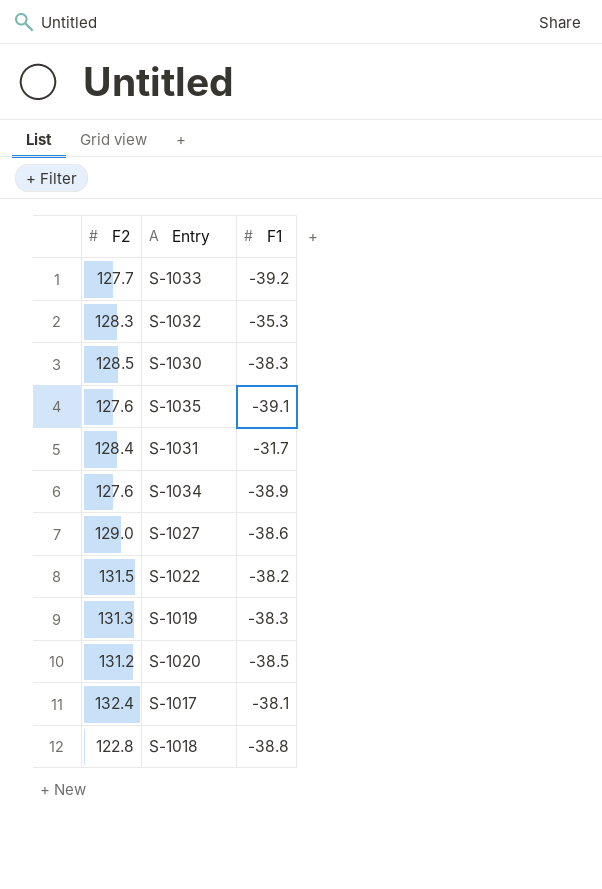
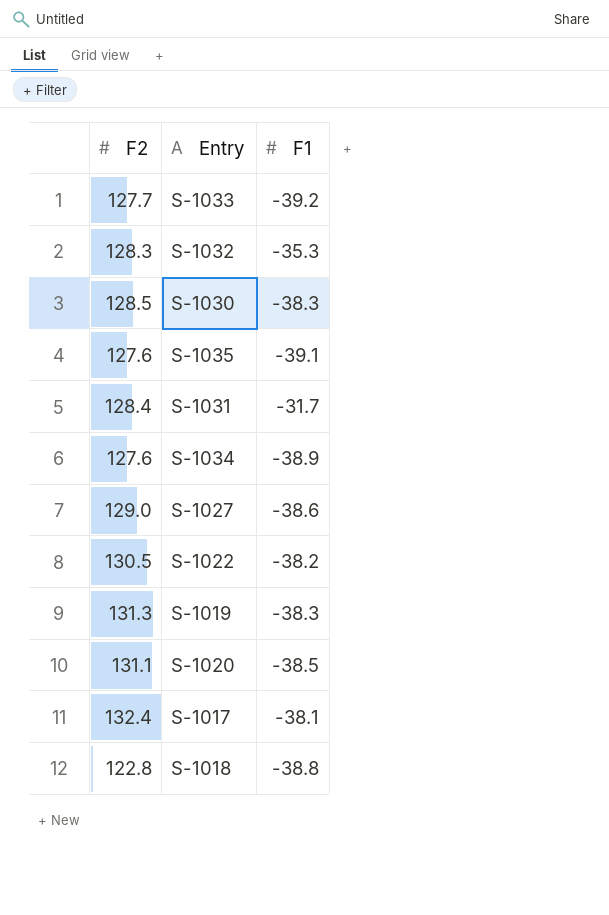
S-1022 | F2: 131.5 -> 130.5
S-1020 | F2: 131.2 -> 131.1

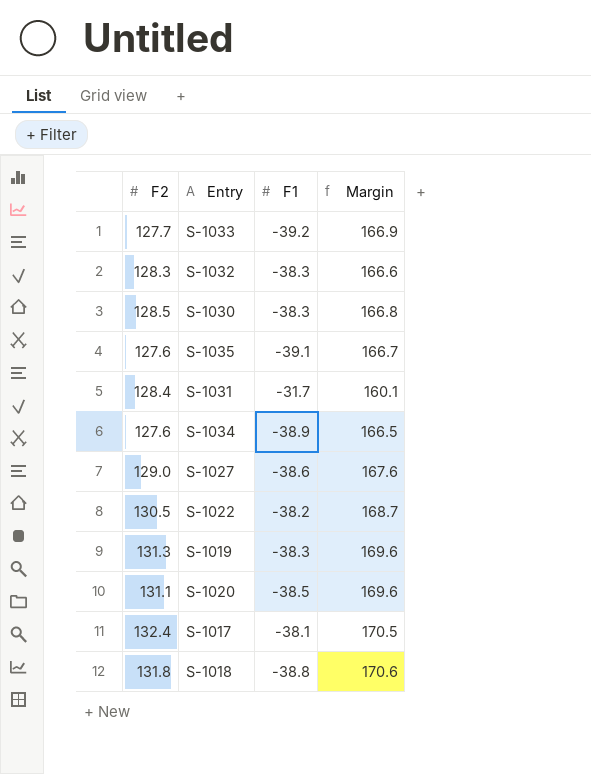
column Margin | formula: none -> [F2] - [F1]
S-1032 | F1: -35.3 -> -38.3
S-1018 | F2: 122.8 -> 131.8

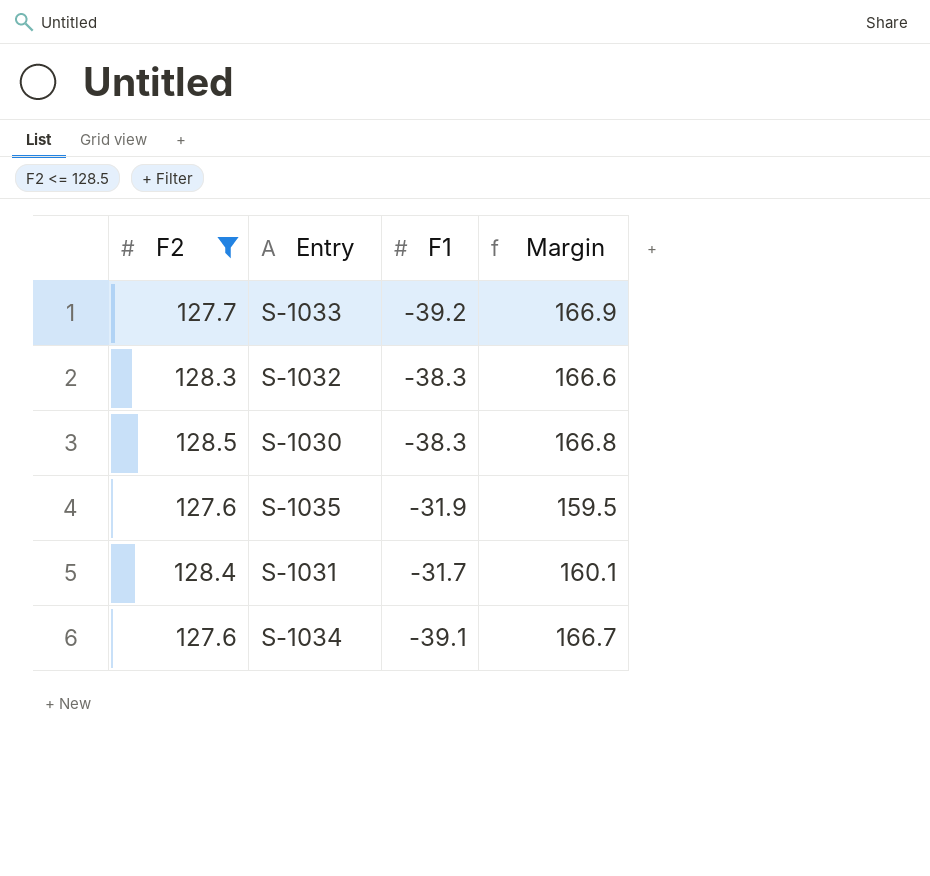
filter: none -> F2 <= 128.5
S-1035 | F1: -39.1 -> -31.9
S-1035 | Margin: 166.7 -> 159.5
S-1034 | F1: -38.9 -> -39.1
S-1034 | Margin: 166.5 -> 166.7

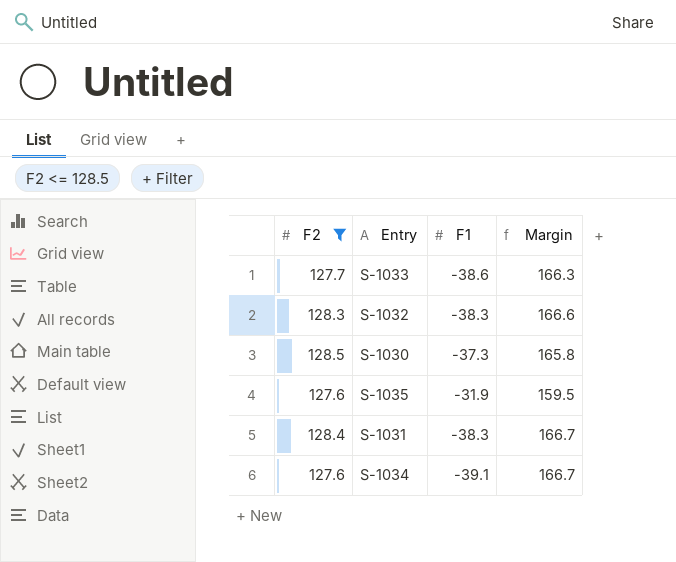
S-1033 | F1: -39.2 -> -38.6
S-1033 | Margin: 166.9 -> 166.3
S-1030 | F1: -38.3 -> -37.3
S-1030 | Margin: 166.8 -> 165.8
S-1031 | F1: -31.7 -> -38.3
S-1031 | Margin: 160.1 -> 166.7

